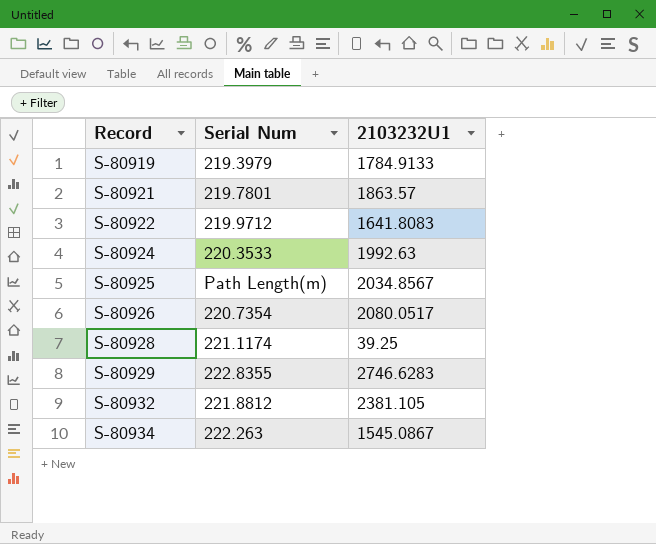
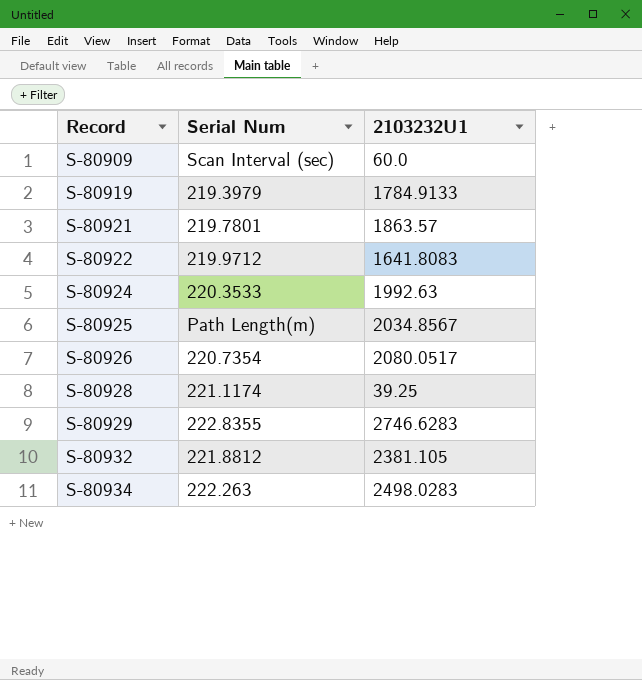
row S-80909: none -> Scan Interval (sec) | 60.0
S-80934 | 2103232U1: 1545.0867 -> 2498.0283

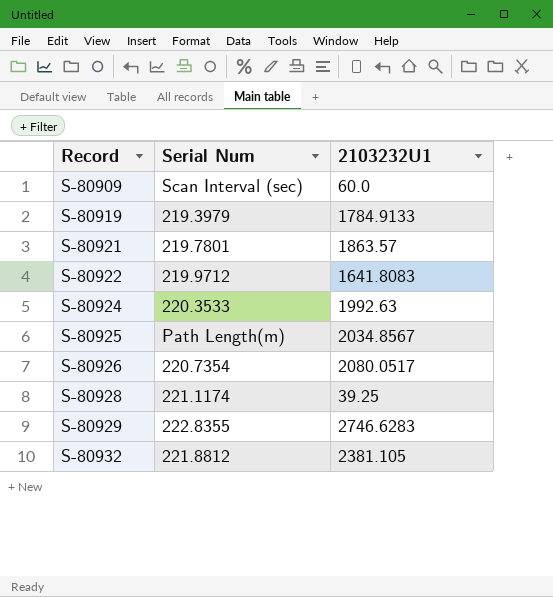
row S-80934: 222.263 | 2498.0283 -> none

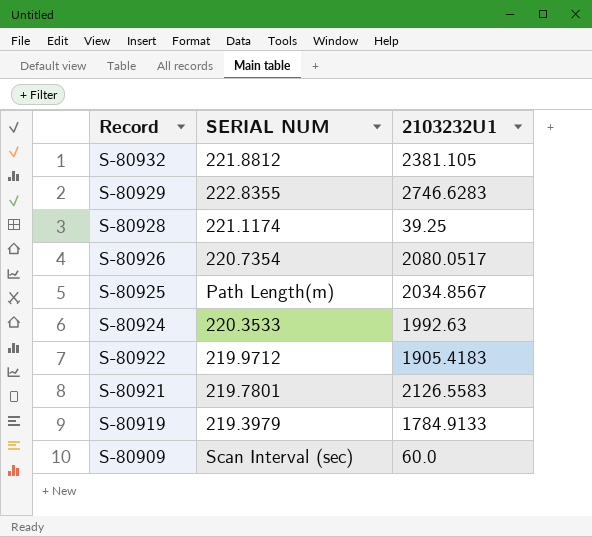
row order: Record ascending -> Record descending
column name: Serial Num -> SERIAL NUM
S-80922 | 2103232U1: 1641.8083 -> 1905.4183
S-80921 | 2103232U1: 1863.57 -> 2126.5583

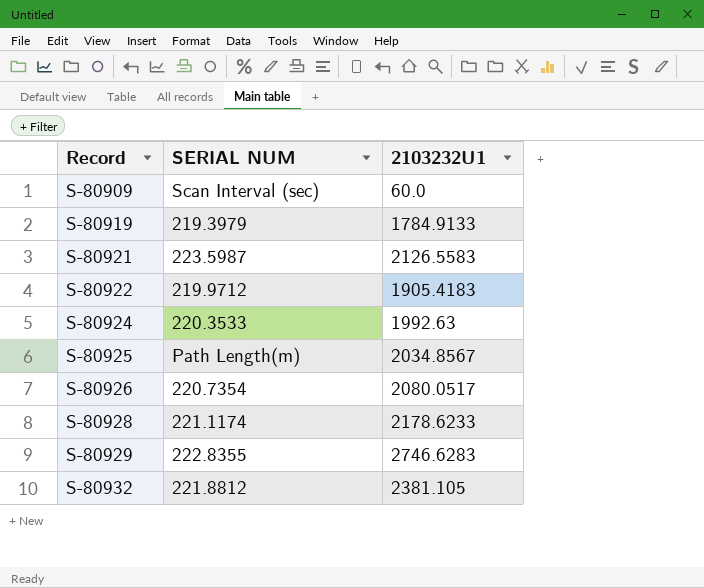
row order: Record descending -> Record ascending
S-80921 | SERIAL NUM: 219.7801 -> 223.5987
S-80928 | 2103232U1: 39.25 -> 2178.6233

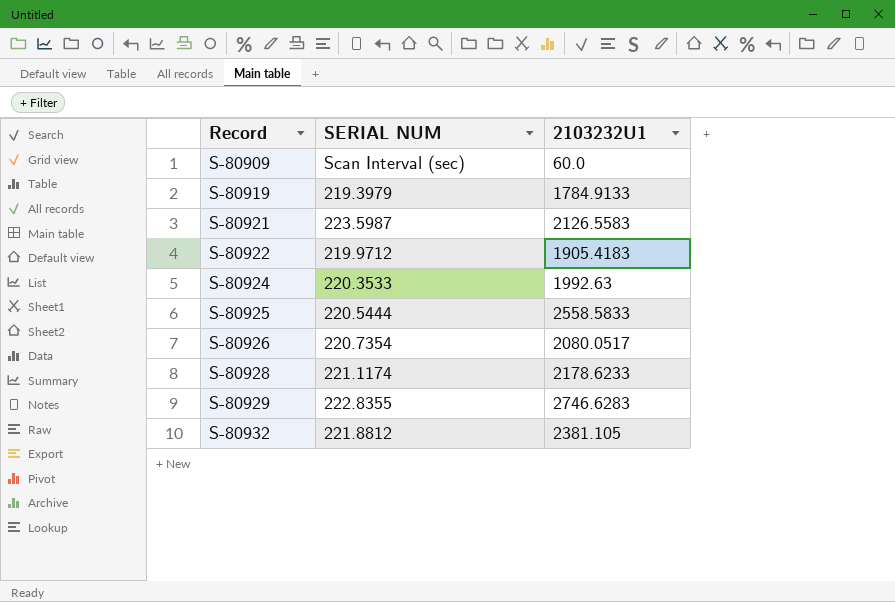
S-80925 | SERIAL NUM: Path Length(m) -> 220.5444
S-80925 | 2103232U1: 2034.8567 -> 2558.5833

